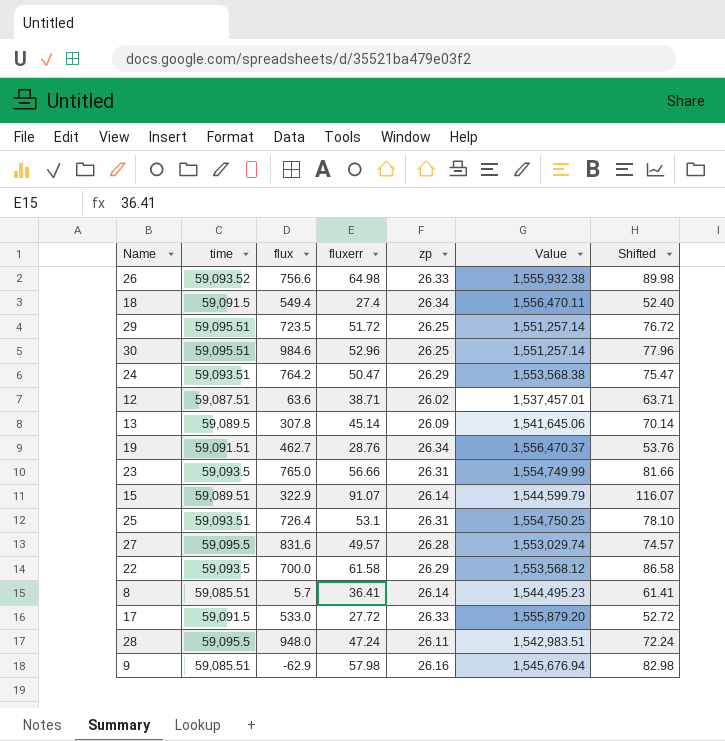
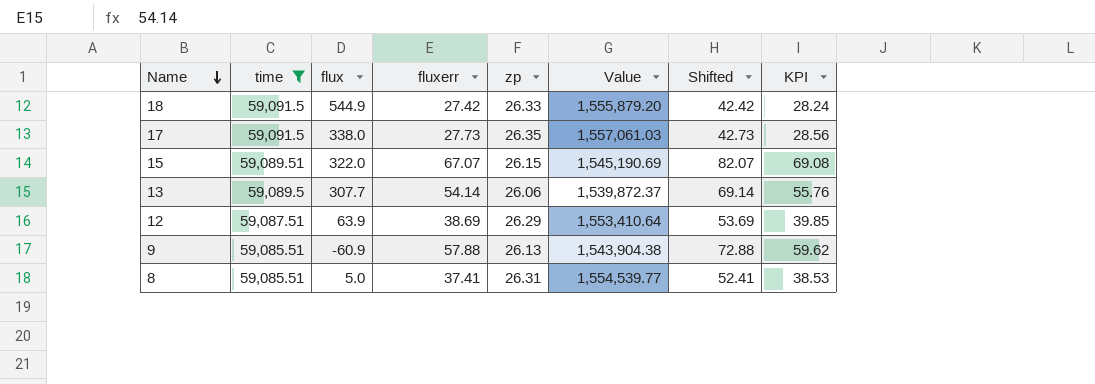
filter: none -> time <= 59,091.5
row order: none -> Name descending
column Shifted | formula: [fluxerr] + 25 -> [fluxerr] + 15
column KPI | formula: none -> [fluxerr] * 1.03
18 | flux: 549.4 -> 544.9
18 | fluxerr: 27.4 -> 27.42
18 | zp: 26.34 -> 26.33
18 | Value: 1,556,470.11 -> 1,555,879.20
17 | flux: 533.0 -> 338.0
17 | fluxerr: 27.72 -> 27.73
17 | zp: 26.33 -> 26.35
17 | Value: 1,555,879.20 -> 1,557,061.03
15 | flux: 322.9 -> 322.0
15 | fluxerr: 91.07 -> 67.07
15 | zp: 26.14 -> 26.15
15 | Value: 1,544,599.79 -> 1,545,190.69
13 | flux: 307.8 -> 307.7
13 | fluxerr: 45.14 -> 54.14
13 | zp: 26.09 -> 26.06
13 | Value: 1,541,645.06 -> 1,539,872.37
12 | flux: 63.6 -> 63.9
12 | fluxerr: 38.71 -> 38.69
12 | zp: 26.02 -> 26.29
12 | Value: 1,537,457.01 -> 1,553,410.64
9 | flux: -62.9 -> -60.9
9 | fluxerr: 57.98 -> 57.88
9 | zp: 26.16 -> 26.13
9 | Value: 1,545,676.94 -> 1,543,904.38
8 | flux: 5.7 -> 5.0
8 | fluxerr: 36.41 -> 37.41
8 | zp: 26.14 -> 26.31
8 | Value: 1,544,495.23 -> 1,554,539.77

